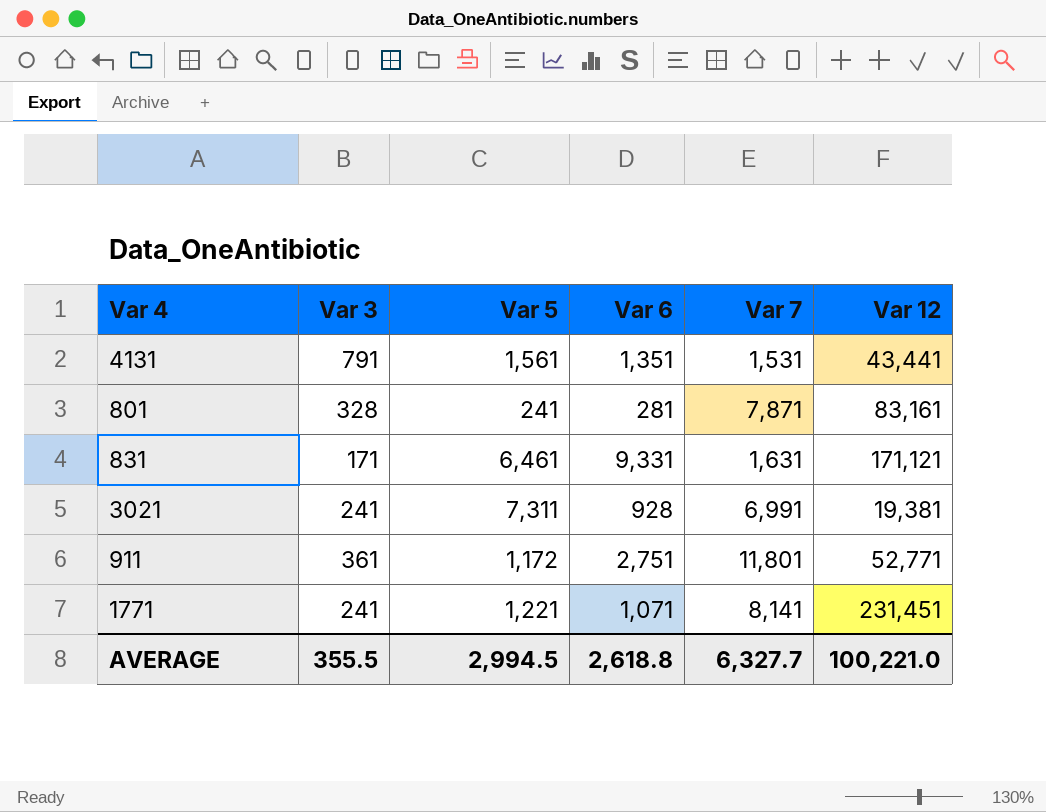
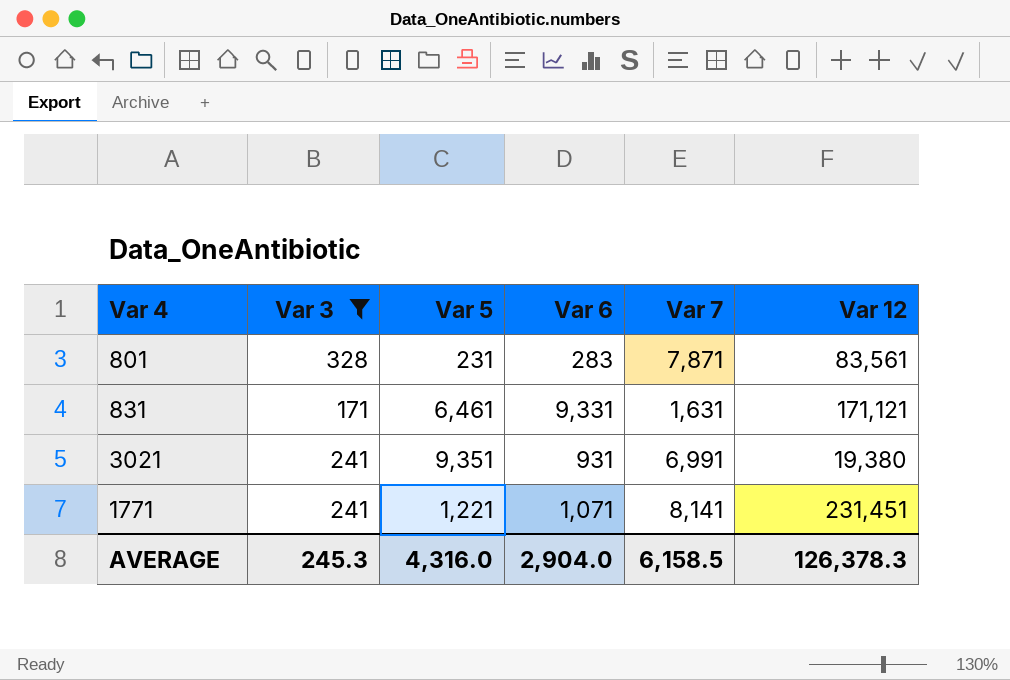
filter: none -> Var 3 <= 328
801 | Var 5: 241 -> 231
801 | Var 6: 281 -> 283
801 | Var 12: 83,161 -> 83,561
3021 | Var 5: 7,311 -> 9,351
3021 | Var 6: 928 -> 931
3021 | Var 12: 19,381 -> 19,380
AVERAGE | Var 3: 355.5 -> 245.3
AVERAGE | Var 5: 2,994.5 -> 4,316.0
AVERAGE | Var 6: 2,618.8 -> 2,904.0
AVERAGE | Var 7: 6,327.7 -> 6,158.5
AVERAGE | Var 12: 100,221.0 -> 126,378.3

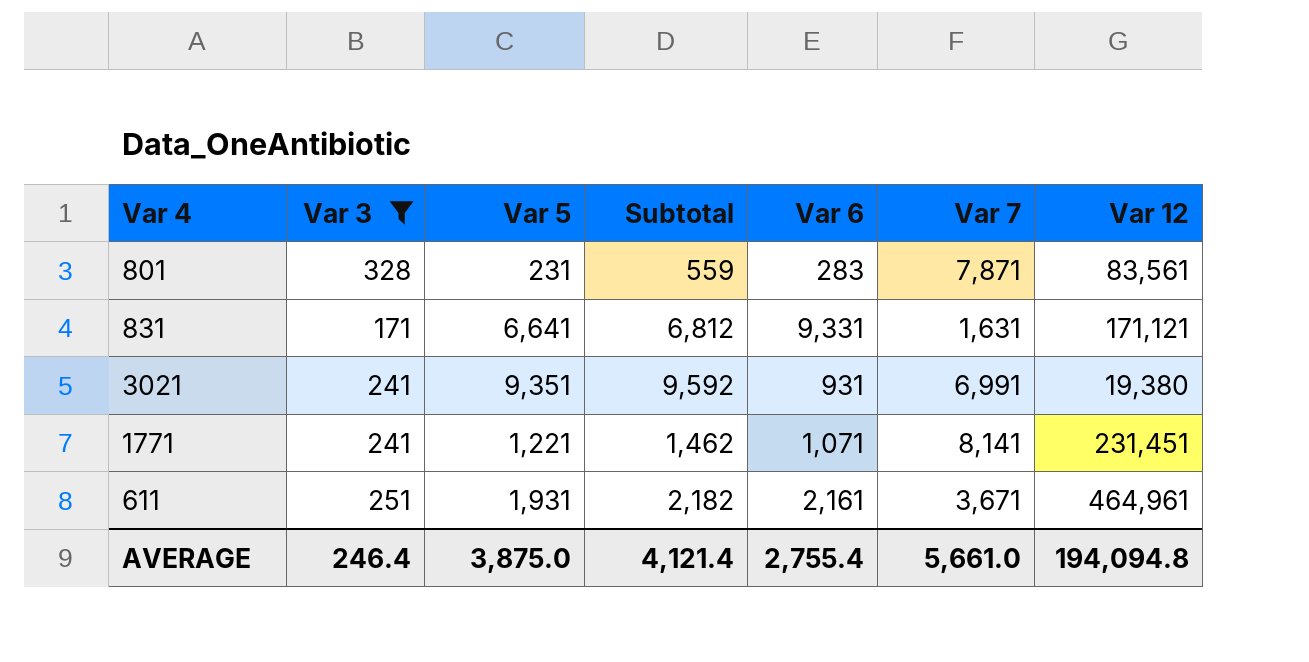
column Subtotal | formula: none -> [Var 3] + [Var 5]
831 | Var 5: 6,461 -> 6,641
row 611: none -> 251 | 1,931 | 2,182 | 2,161 | 3,671 | 464,961
AVERAGE | Var 3: 245.3 -> 246.4
AVERAGE | Var 5: 4,316.0 -> 3,875.0
AVERAGE | Var 6: 2,904.0 -> 2,755.4
AVERAGE | Var 7: 6,158.5 -> 5,661.0
AVERAGE | Var 12: 126,378.3 -> 194,094.8

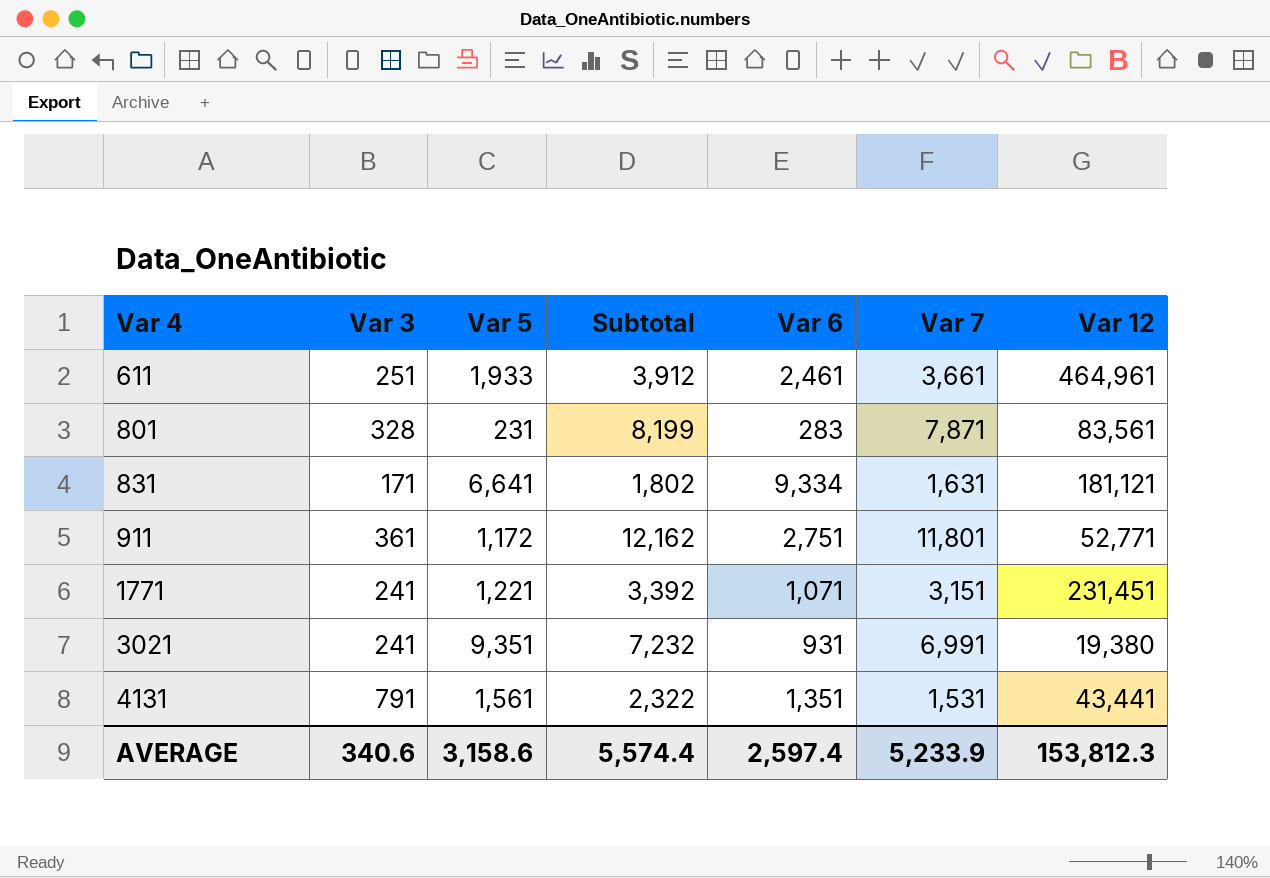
filter: Var 3 <= 328 -> none
row order: none -> Var 4 ascending
column Subtotal | formula: [Var 3] + [Var 5] -> [Var 3] + [Var 7]
611 | Var 5: 1,931 -> 1,933
611 | Var 6: 2,161 -> 2,461
611 | Var 7: 3,671 -> 3,661
831 | Var 6: 9,331 -> 9,334
831 | Var 12: 171,121 -> 181,121
1771 | Var 7: 8,141 -> 3,151
AVERAGE | Var 3: 246.4 -> 340.6
AVERAGE | Var 5: 3,875.0 -> 3,158.6
AVERAGE | Subtotal: 4,121.4 -> 5,574.4
AVERAGE | Var 6: 2,755.4 -> 2,597.4
AVERAGE | Var 7: 5,661.0 -> 5,233.9
AVERAGE | Var 12: 194,094.8 -> 153,812.3

